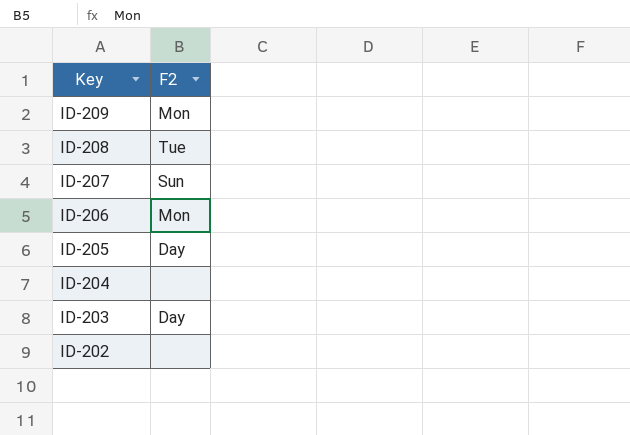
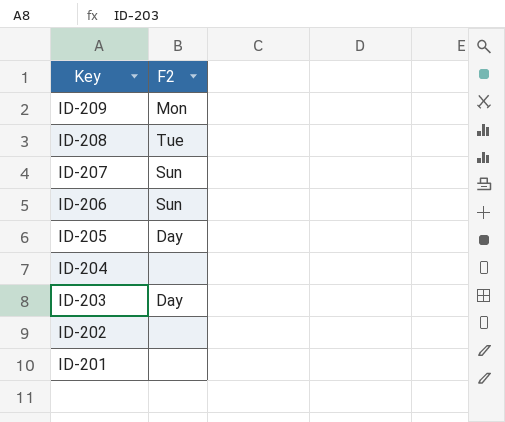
ID-206 | F2: Mon -> Sun
row ID-201: none -> none

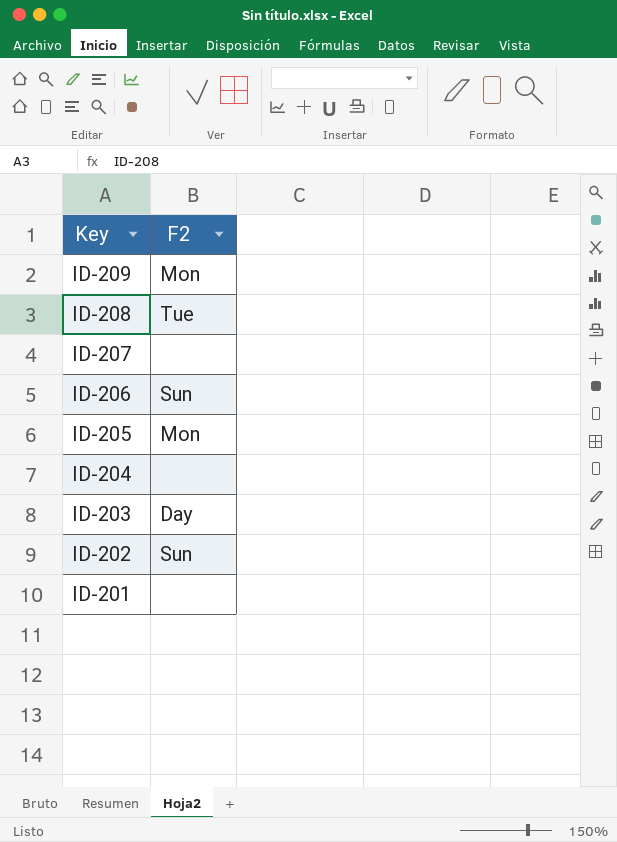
ID-207 | F2: Sun -> none
ID-205 | F2: Day -> Mon
ID-202 | F2: none -> Sun

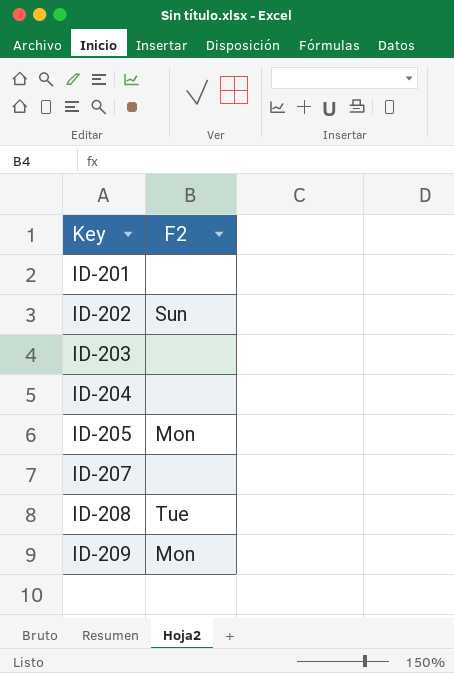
row order: Key descending -> Key ascending
row ID-206: Sun -> none
ID-203 | F2: Day -> none

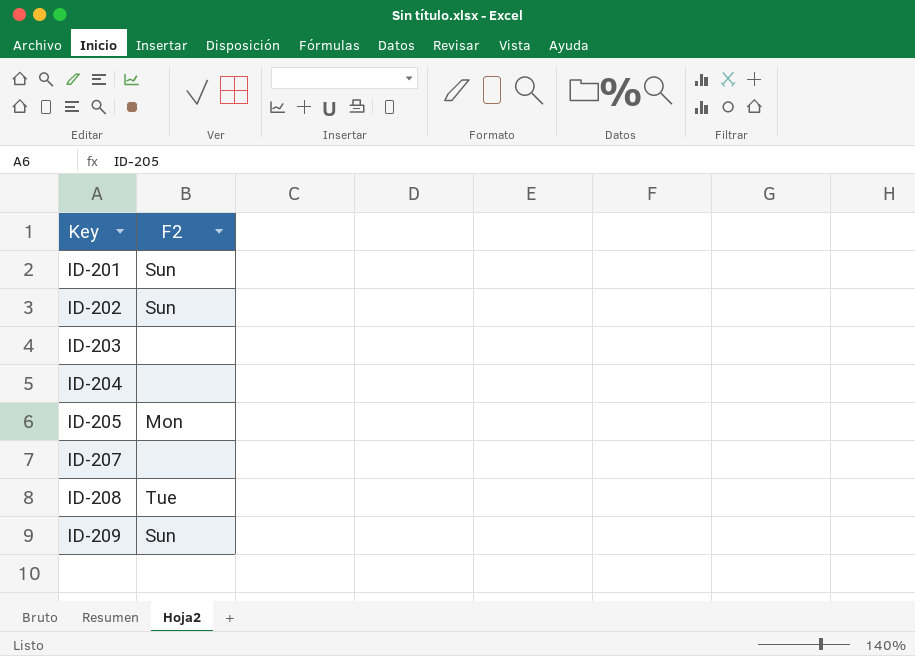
ID-201 | F2: none -> Sun
ID-209 | F2: Mon -> Sun

